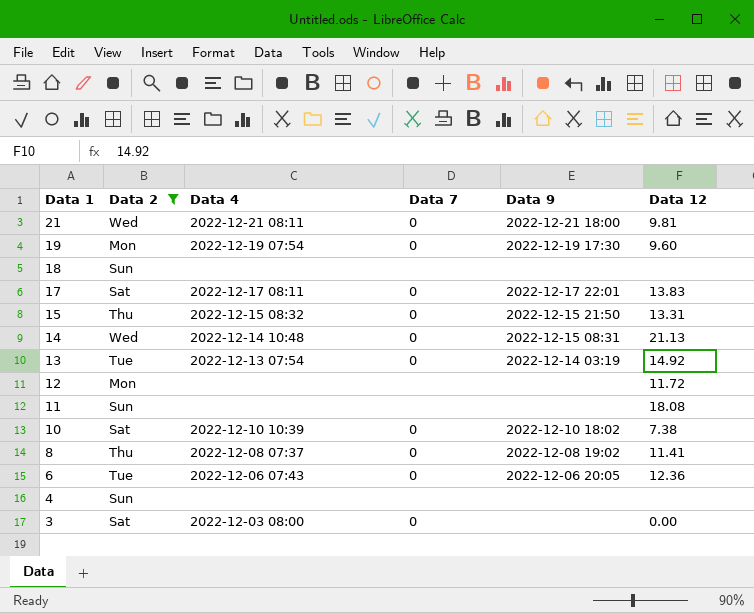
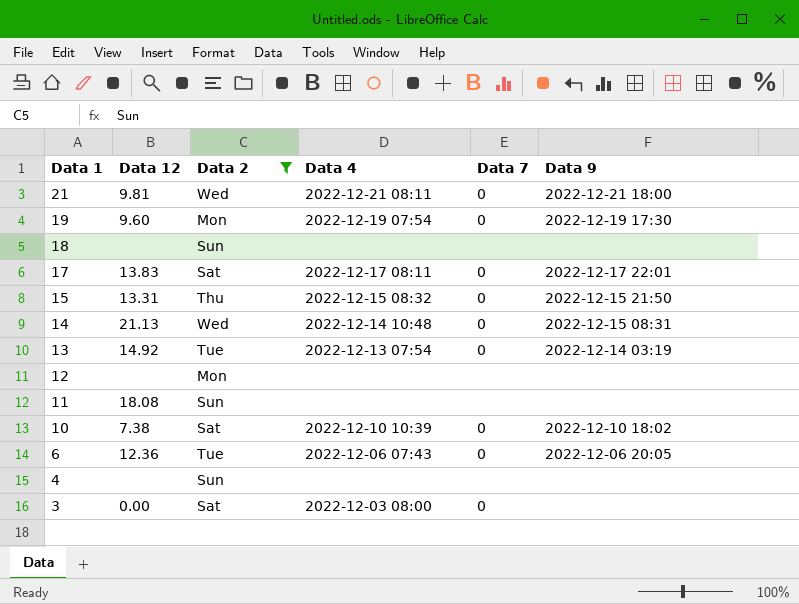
column Data 12 | position: 6 -> 2
row 8: Thu | 2022-12-08 07:37 | 0 | 2022-12-08 19:02 | 11.41 -> none
12 | Data 12: 11.72 -> none

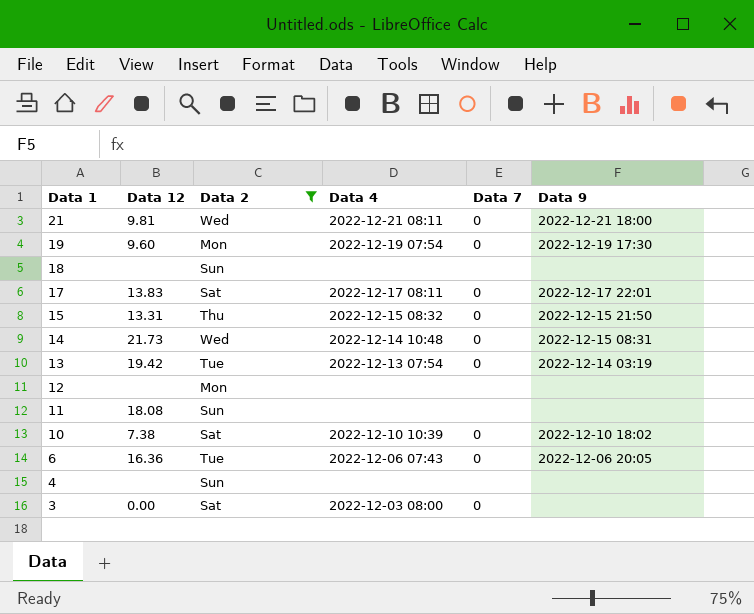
14 | Data 12: 21.13 -> 21.73
13 | Data 12: 14.92 -> 19.42
6 | Data 12: 12.36 -> 16.36

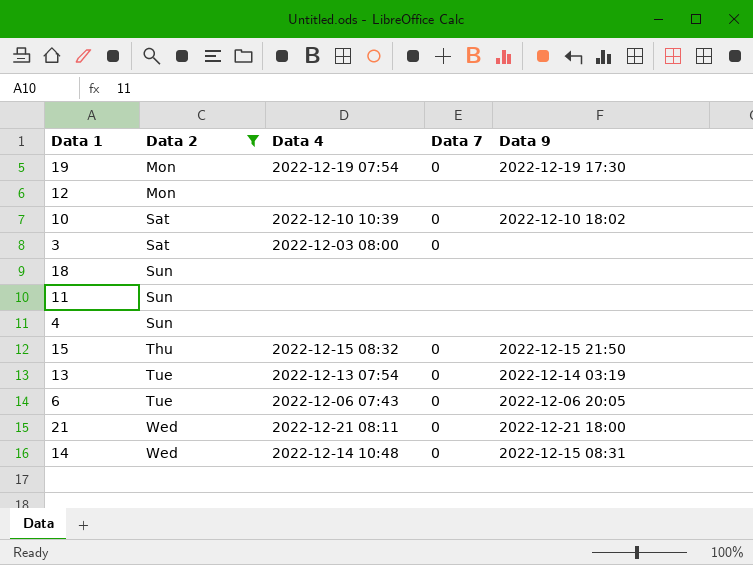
row order: Data 1 descending -> Data 2 ascending
column Data 12 | position: 2 -> none
row 17: 13.83 | Sat | 2022-12-17 08:11 | 0 | 2022-12-17 22:01 -> none

